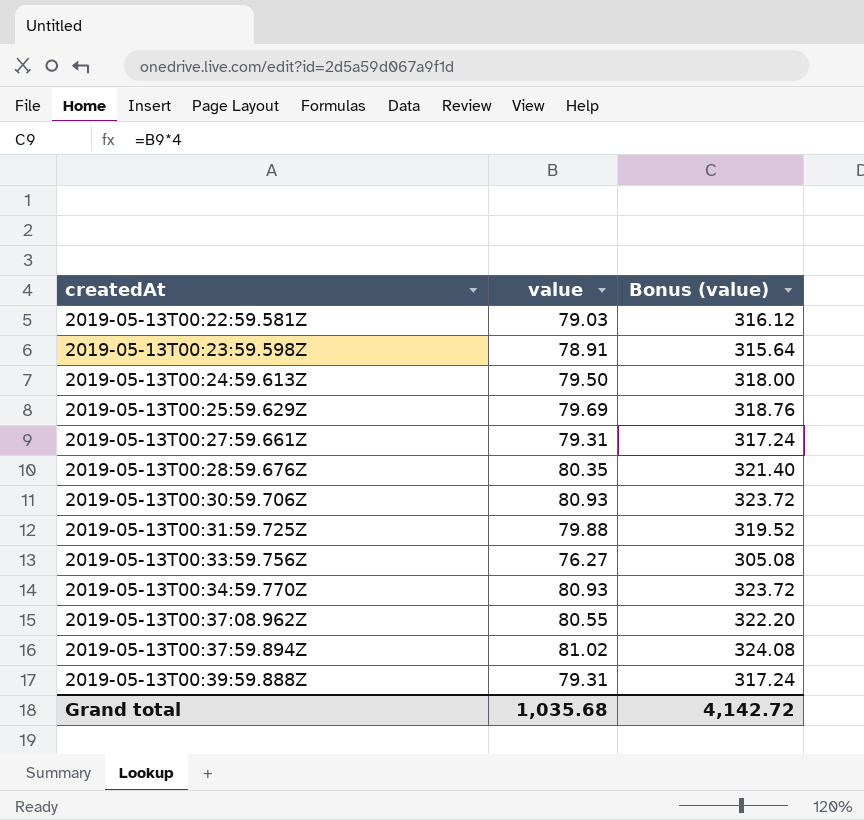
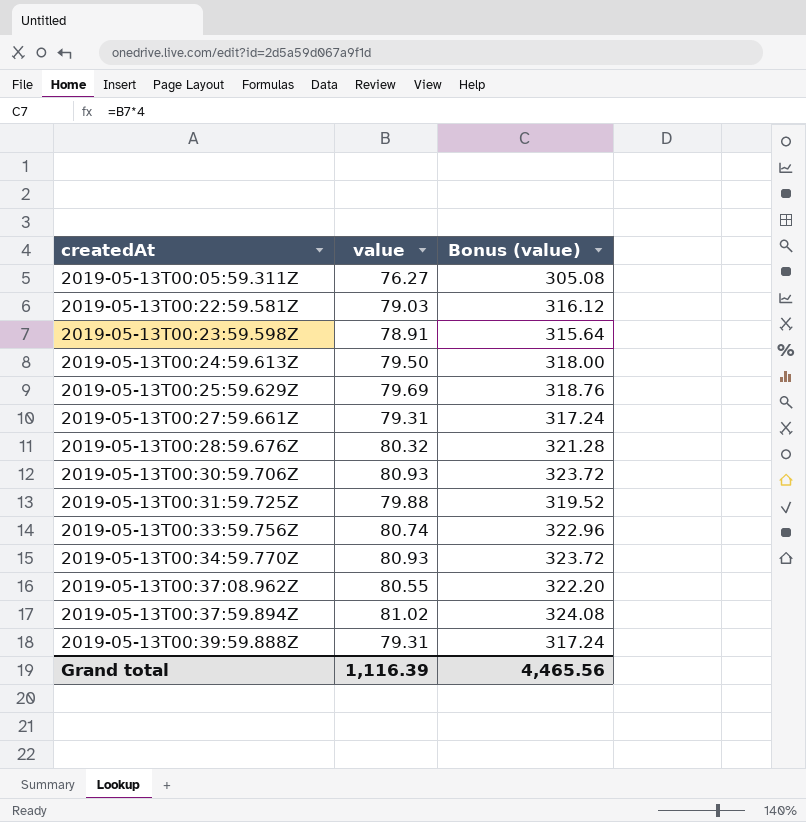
row 2019-05-13T00:05:59.311Z: none -> 76.27 | 305.08
2019-05-13T00:28:59.676Z | value: 80.35 -> 80.32
2019-05-13T00:28:59.676Z | Bonus (value): 321.40 -> 321.28
2019-05-13T00:33:59.756Z | value: 76.27 -> 80.74
2019-05-13T00:33:59.756Z | Bonus (value): 305.08 -> 322.96
Grand total | value: 1,035.68 -> 1,116.39
Grand total | Bonus (value): 4,142.72 -> 4,465.56

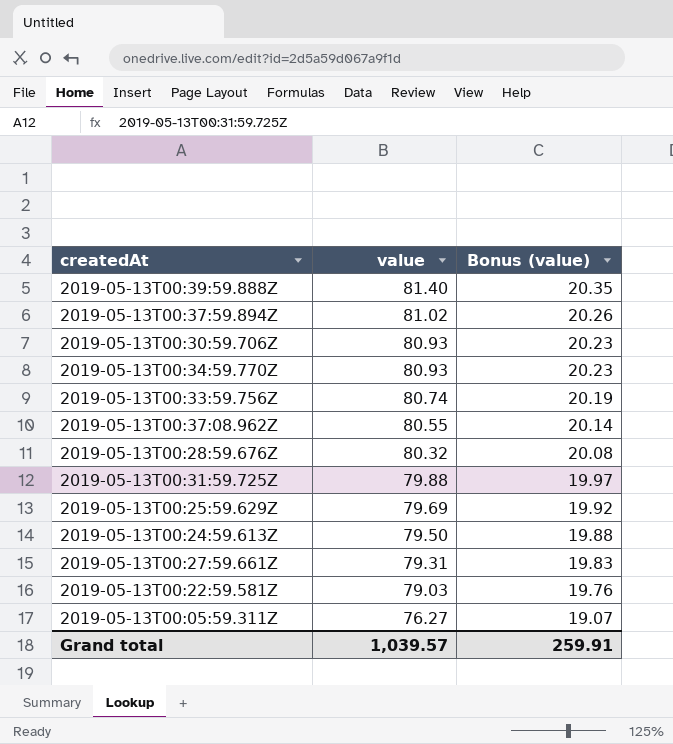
row order: createdAt ascending -> value descending
column Bonus (value) | formula: [value] * 4 -> [value] * 0.25
row 2019-05-13T00:23:59.598Z: 78.91 | 315.64 -> none
2019-05-13T00:39:59.888Z | value: 79.31 -> 81.40
Grand total | value: 1,116.39 -> 1,039.57
Grand total | Bonus (value): 4,465.56 -> 259.91

